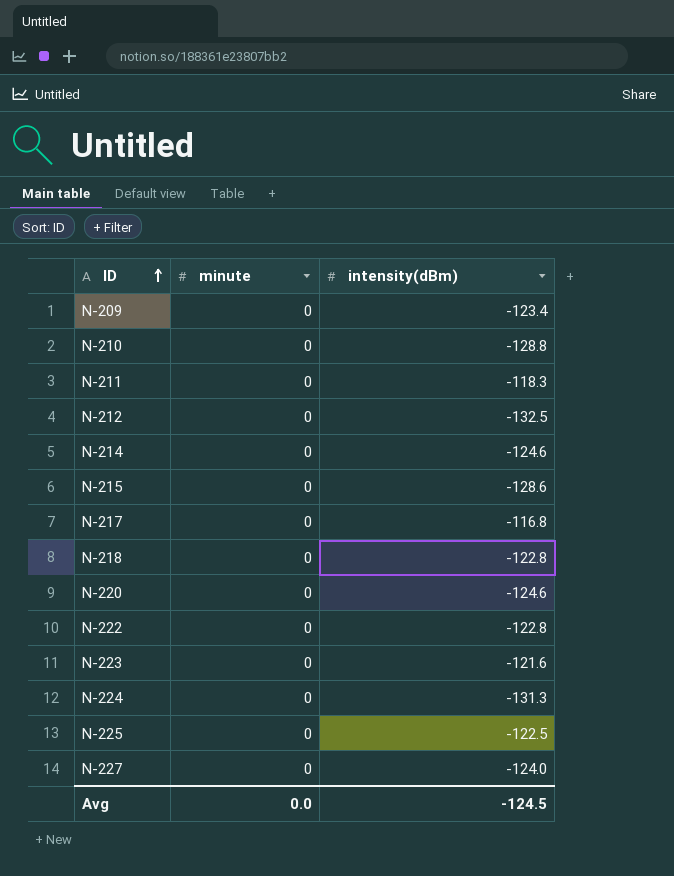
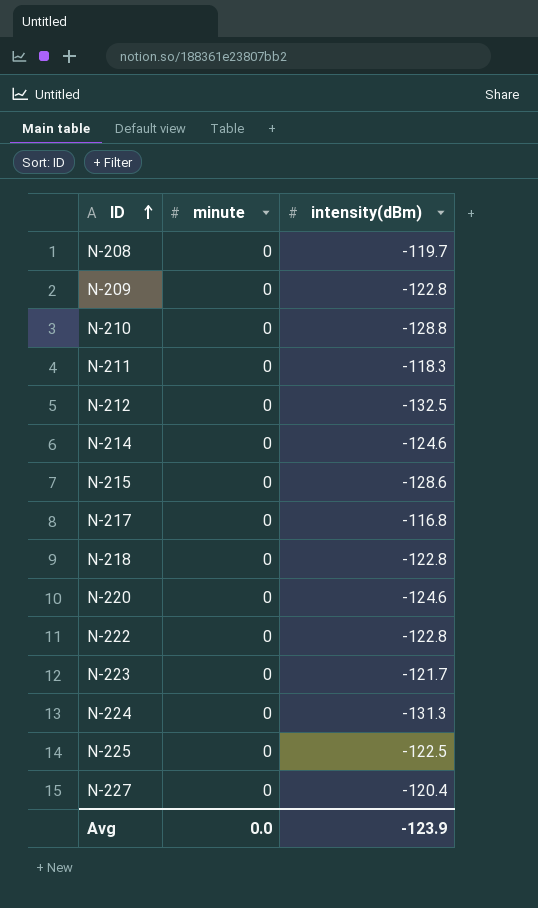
row N-208: none -> 0 | -119.7
N-209 | intensity(dBm): -123.4 -> -122.8
N-223 | intensity(dBm): -121.6 -> -121.7
N-227 | intensity(dBm): -124.0 -> -120.4
Avg | intensity(dBm): -124.5 -> -123.9

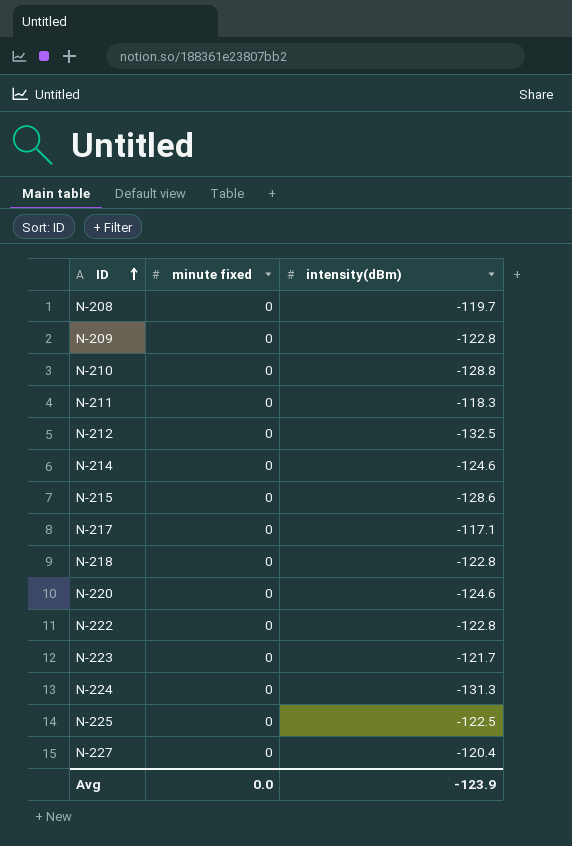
column name: minute -> minute fixed
N-217 | intensity(dBm): -116.8 -> -117.1

